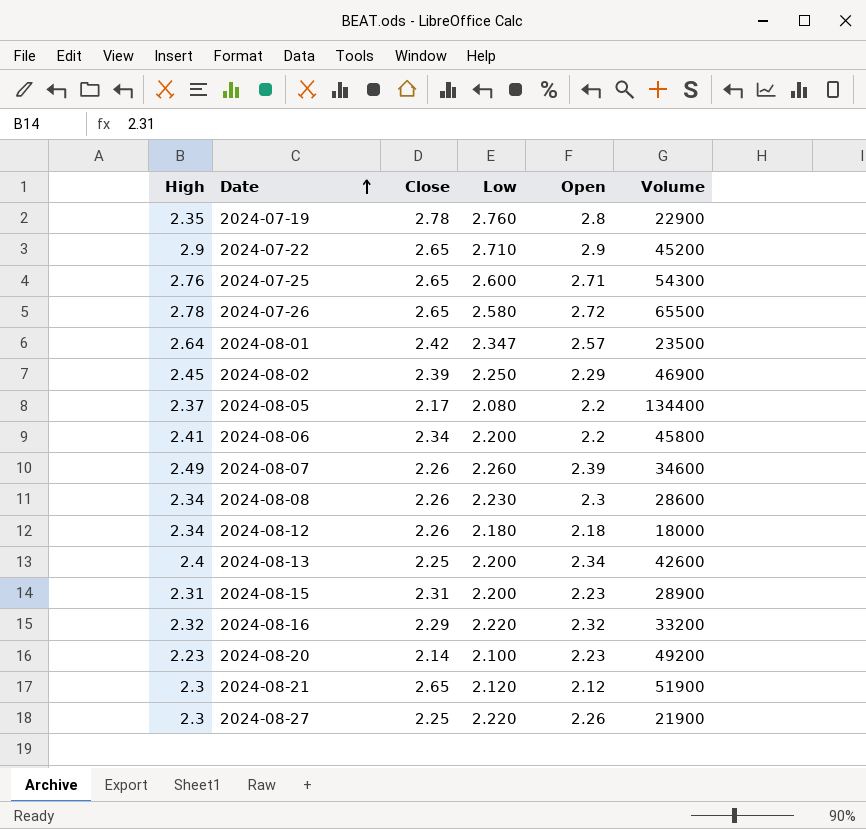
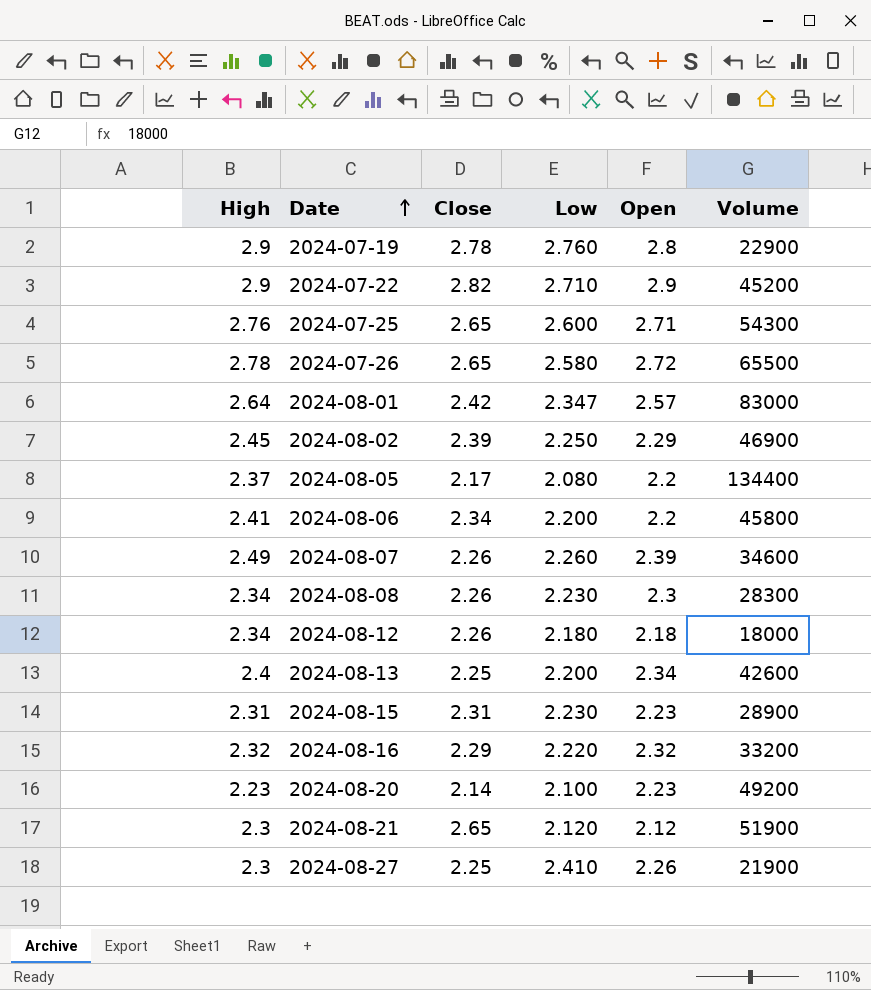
2024-07-19 | High: 2.35 -> 2.9
2024-07-22 | Close: 2.65 -> 2.82
2024-08-01 | Volume: 23500 -> 83000
2024-08-08 | Volume: 28600 -> 28300
2024-08-15 | Low: 2.200 -> 2.230
2024-08-27 | Low: 2.220 -> 2.410

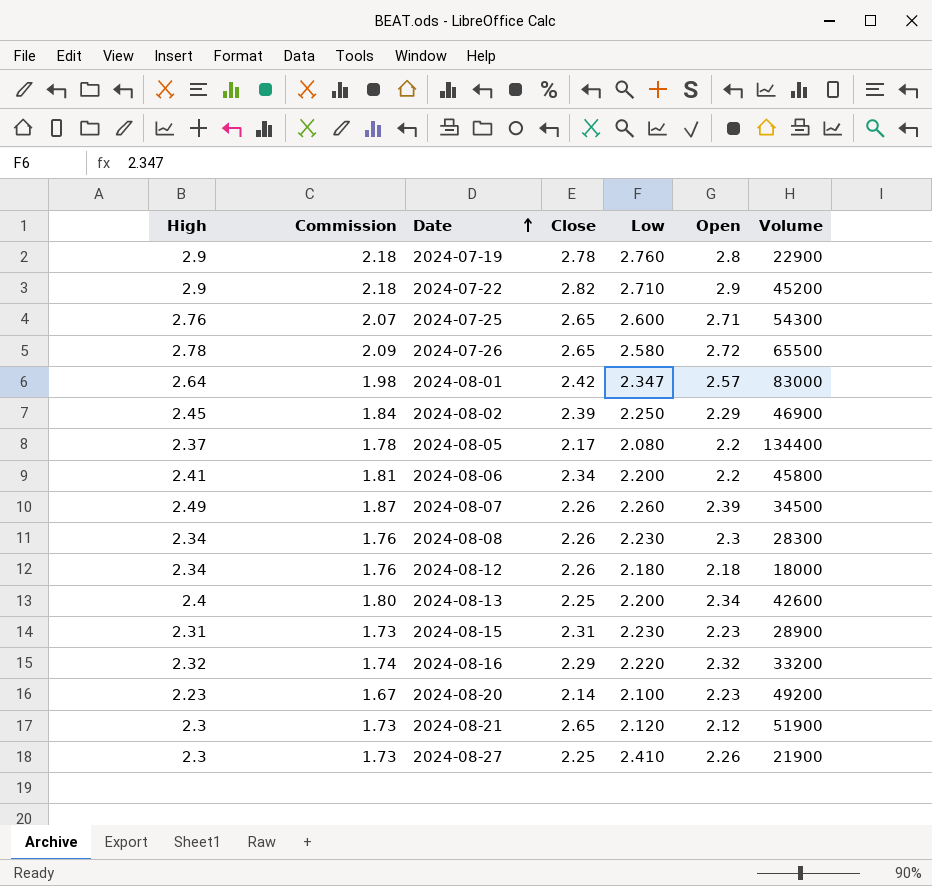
column Commission | formula: none -> [High] * 0.75
2024-08-07 | Volume: 34600 -> 34500

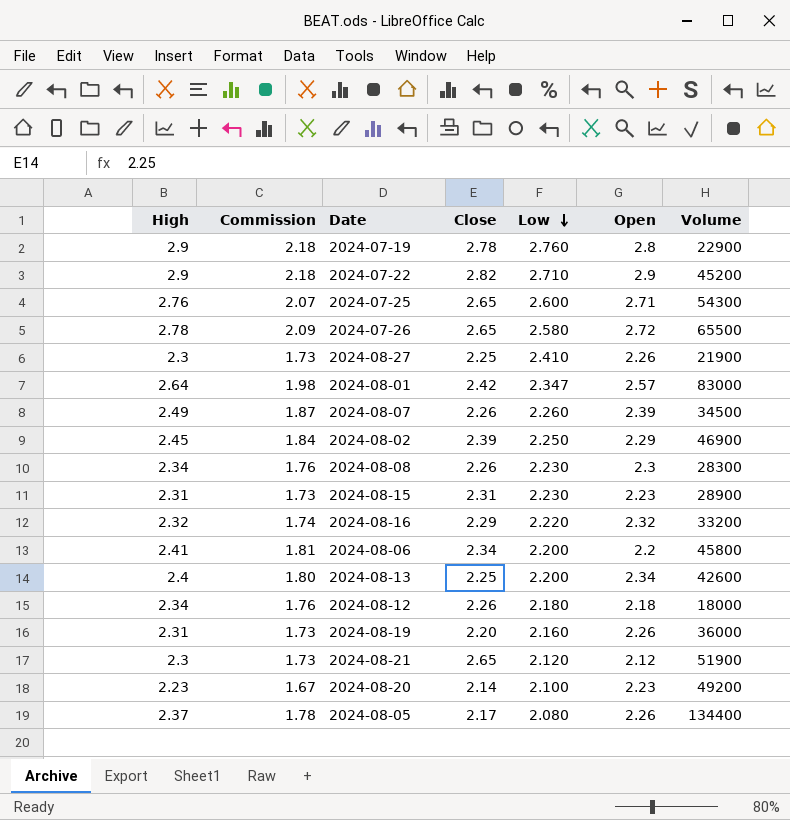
row order: Date ascending -> Low descending
row 2024-08-19: none -> 2.31 | 1.73 | 2.20 | 2.160 | 2.26 | 36000
2024-08-05 | Open: 2.2 -> 2.26

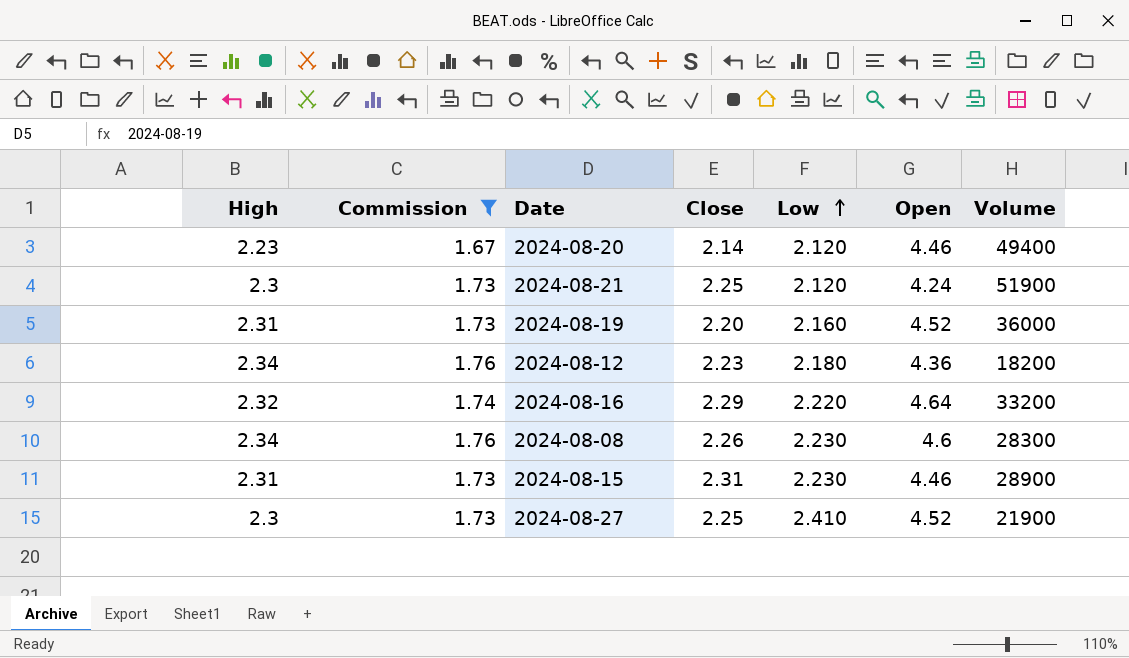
filter: none -> Commission <= 1.76
row order: Low descending -> Low ascending
2024-08-20 | Low: 2.100 -> 2.120
2024-08-20 | Open: 2.23 -> 4.46
2024-08-20 | Volume: 49200 -> 49400
2024-08-21 | Close: 2.65 -> 2.25
2024-08-21 | Open: 2.12 -> 4.24
2024-08-19 | Open: 2.26 -> 4.52
2024-08-12 | Close: 2.26 -> 2.23
2024-08-12 | Open: 2.18 -> 4.36
2024-08-12 | Volume: 18000 -> 18200
2024-08-16 | Open: 2.32 -> 4.64
2024-08-08 | Open: 2.3 -> 4.6
2024-08-15 | Open: 2.23 -> 4.46
2024-08-27 | Open: 2.26 -> 4.52

